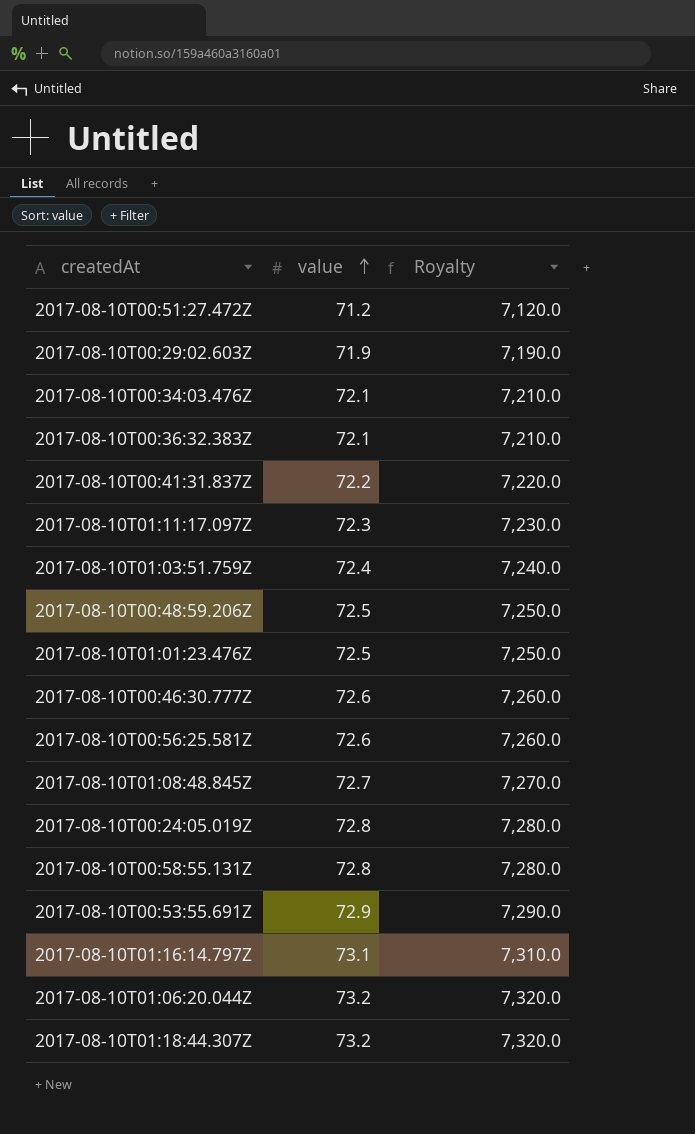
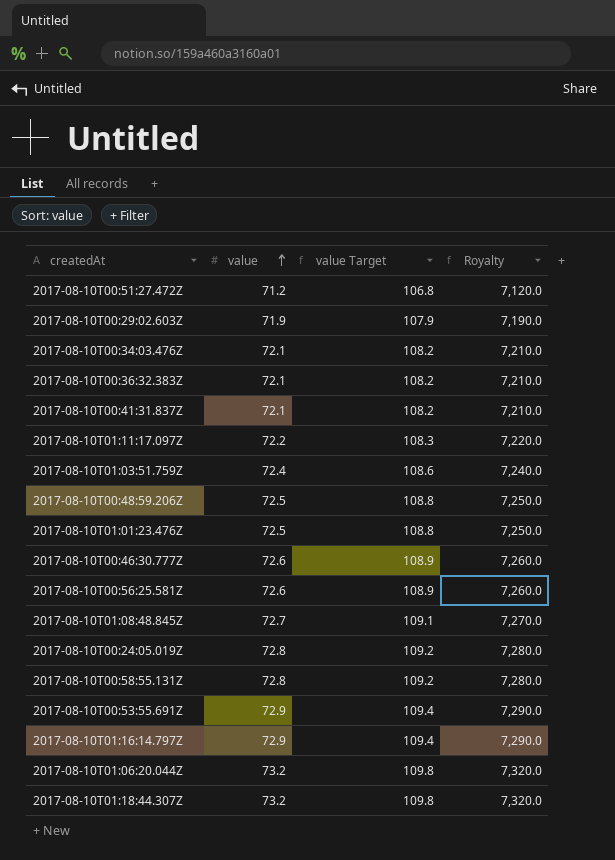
column value Target | formula: none -> [value] * 1.5
2017-08-10T00:41:31.837Z | value: 72.2 -> 72.1
2017-08-10T00:41:31.837Z | Royalty: 7,220.0 -> 7,210.0
2017-08-10T01:11:17.097Z | value: 72.3 -> 72.2
2017-08-10T01:11:17.097Z | Royalty: 7,230.0 -> 7,220.0
2017-08-10T01:16:14.797Z | value: 73.1 -> 72.9
2017-08-10T01:16:14.797Z | Royalty: 7,310.0 -> 7,290.0

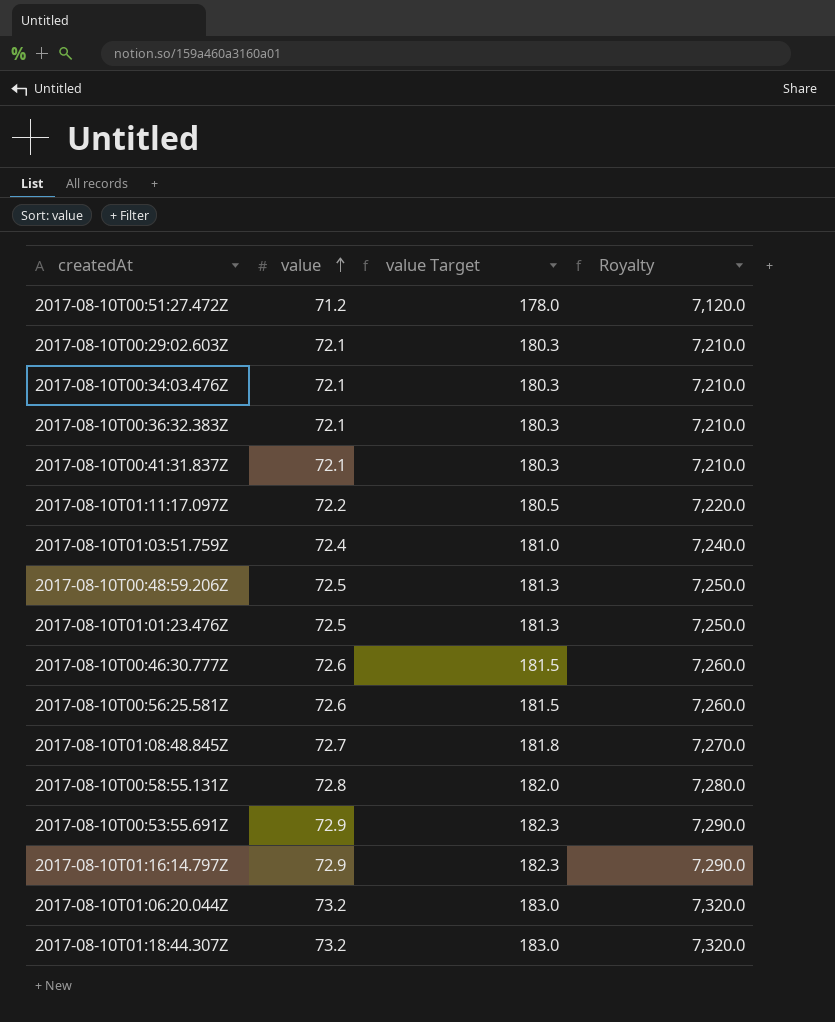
column value Target | formula: [value] * 1.5 -> [value] * 2.5
row 2017-08-10T00:24:05.019Z: 72.8 | 109.2 | 7,280.0 -> none
2017-08-10T00:29:02.603Z | value: 71.9 -> 72.1
2017-08-10T00:29:02.603Z | Royalty: 7,190.0 -> 7,210.0

